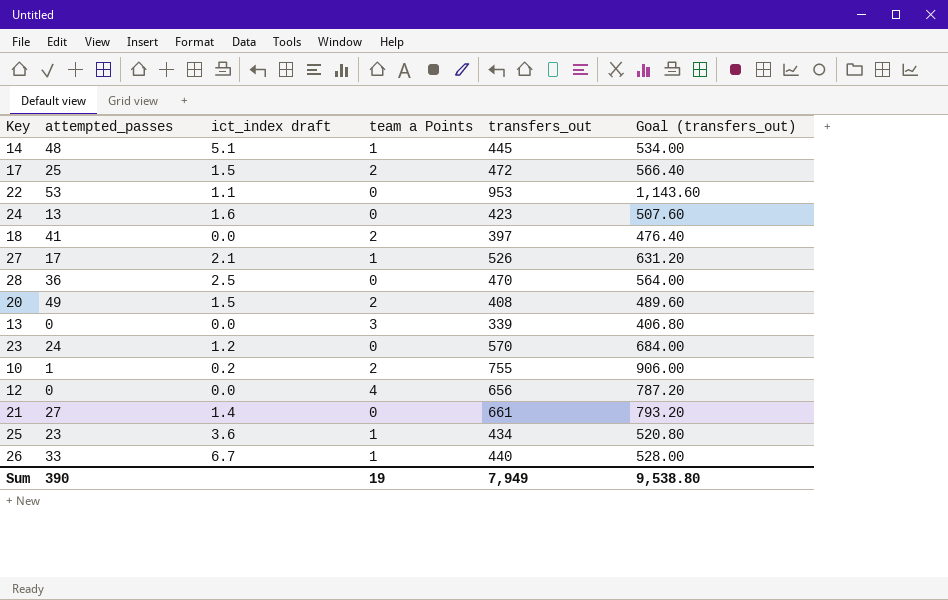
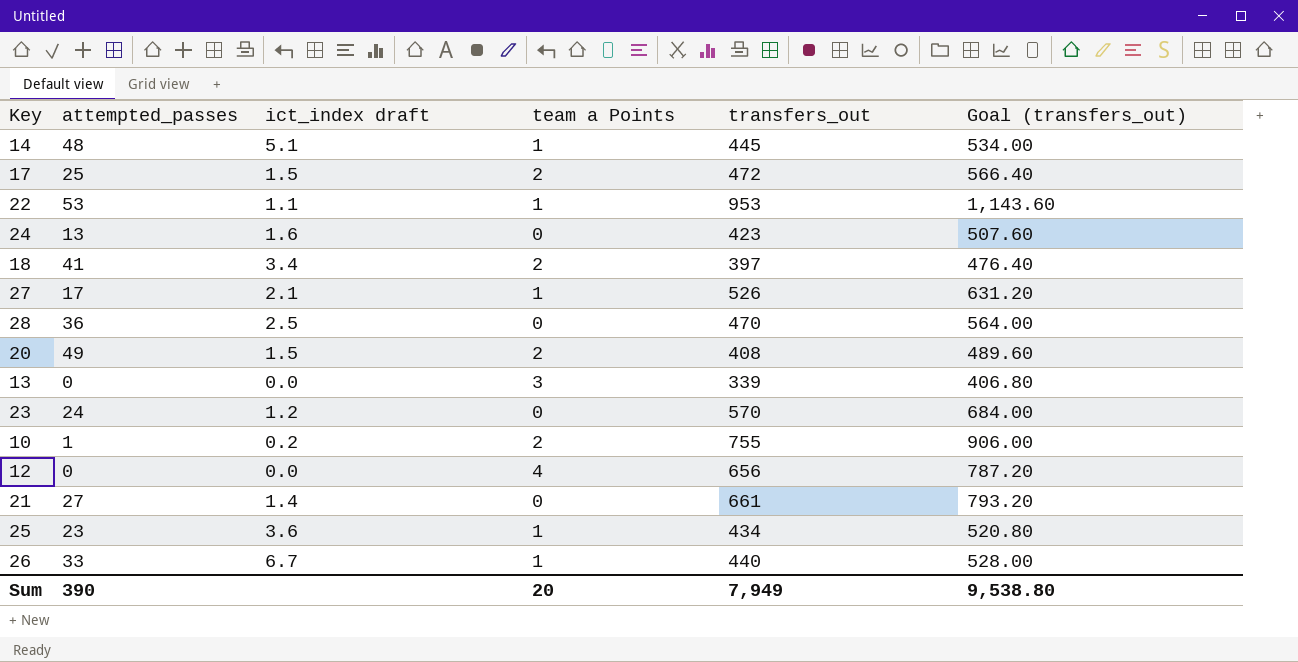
22 | team a Points: 0 -> 1
18 | ict_index draft: 0.0 -> 3.4
Sum | team a Points: 19 -> 20

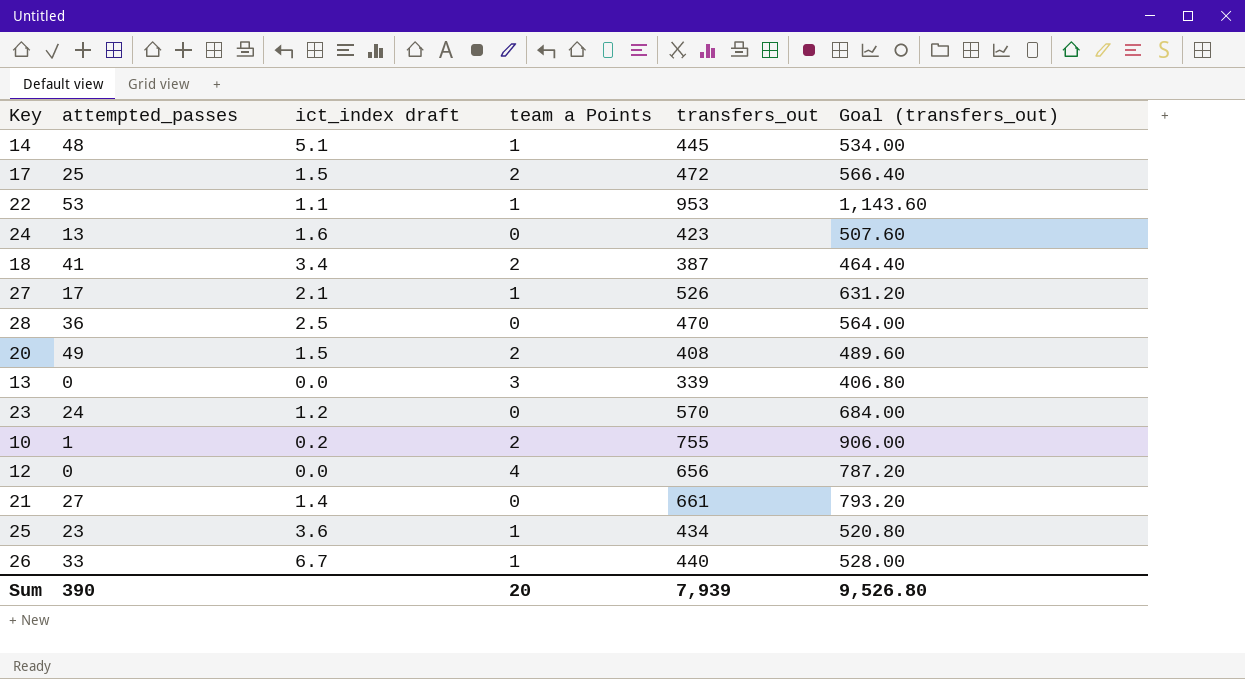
18 | transfers_out: 397 -> 387
18 | Goal (transfers_out): 476.40 -> 464.40
Sum | transfers_out: 7,949 -> 7,939
Sum | Goal (transfers_out): 9,538.80 -> 9,526.80

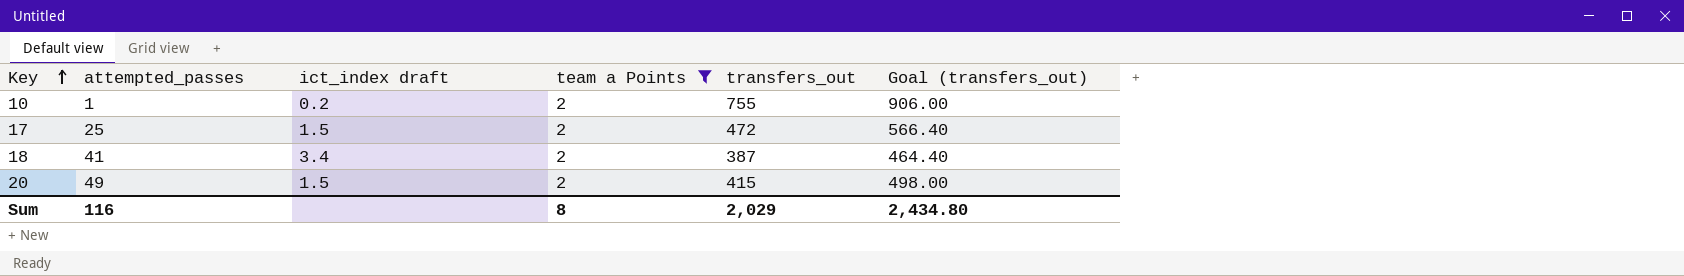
filter: none -> team a Points = 2
row order: none -> Key ascending
20 | transfers_out: 408 -> 415
20 | Goal (transfers_out): 489.60 -> 498.00
Sum | attempted_passes: 390 -> 116
Sum | team a Points: 20 -> 8
Sum | transfers_out: 7,939 -> 2,029
Sum | Goal (transfers_out): 9,526.80 -> 2,434.80

